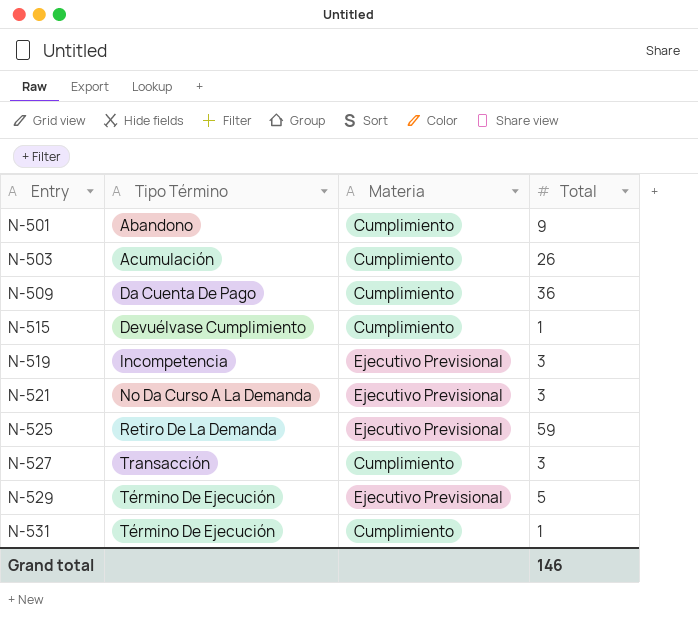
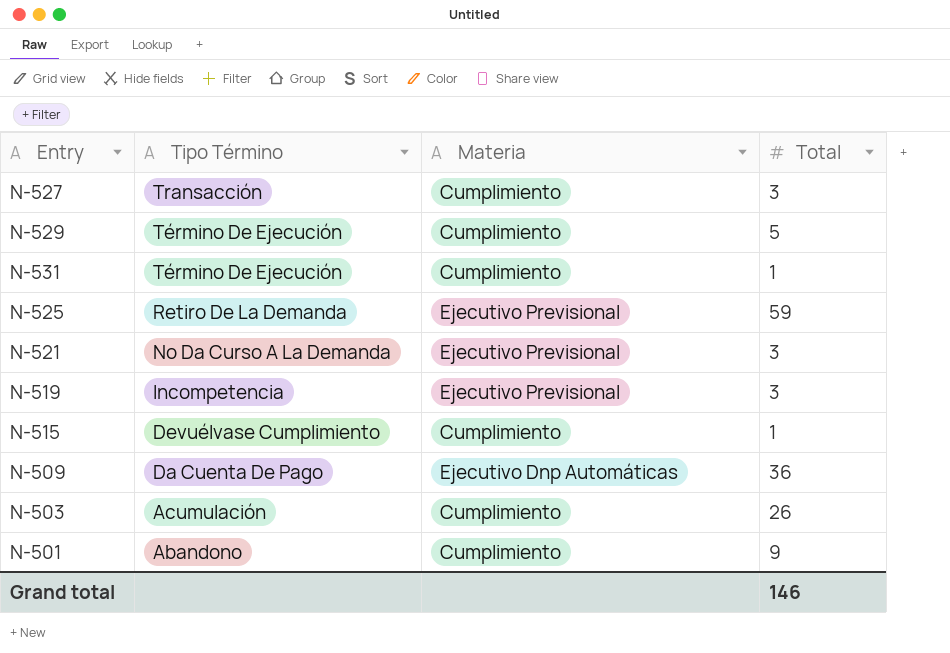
row order: Entry ascending -> Tipo Término descending
N-529 | Materia: Ejecutivo Previsional -> Cumplimiento
N-509 | Materia: Cumplimiento -> Ejecutivo Dnp Automáticas

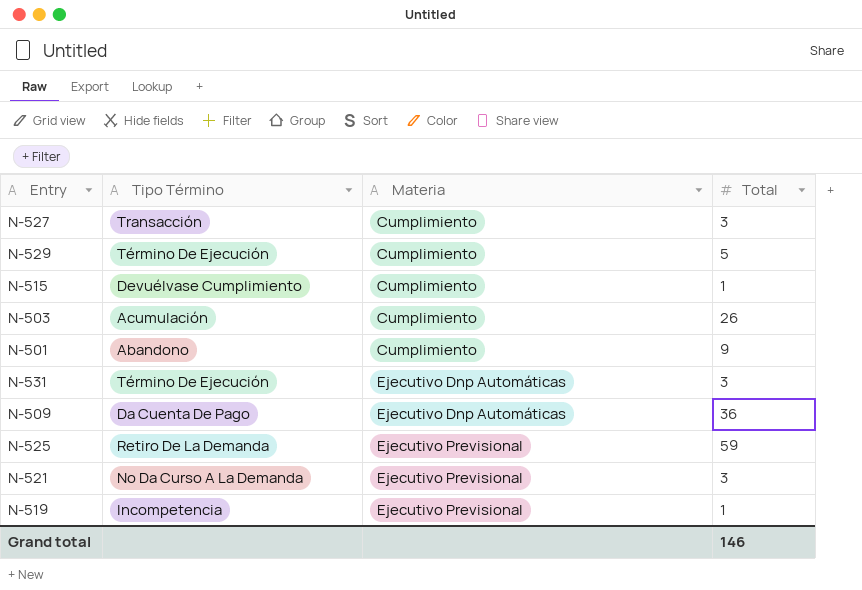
row order: Tipo Término descending -> Materia ascending
N-531 | Materia: Cumplimiento -> Ejecutivo Dnp Automáticas
N-531 | Total: 1 -> 3
N-519 | Total: 3 -> 1

